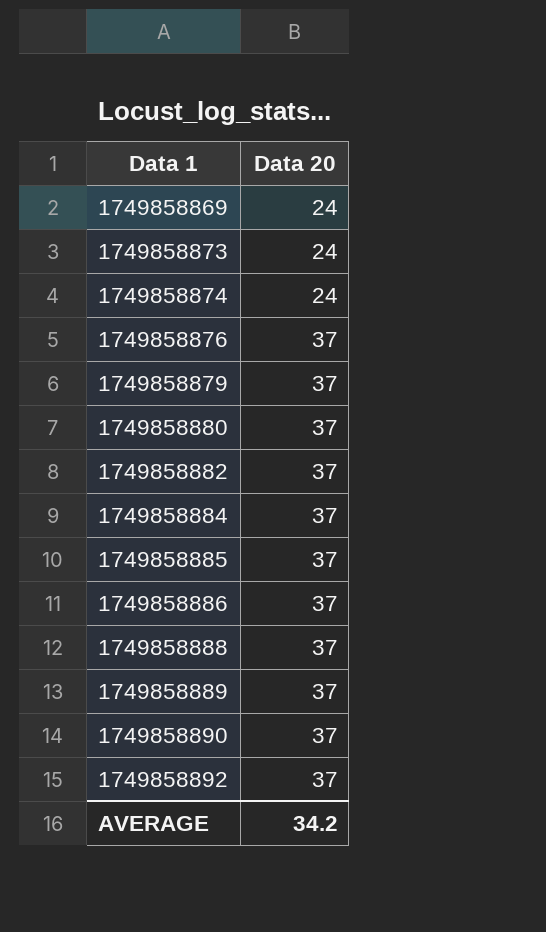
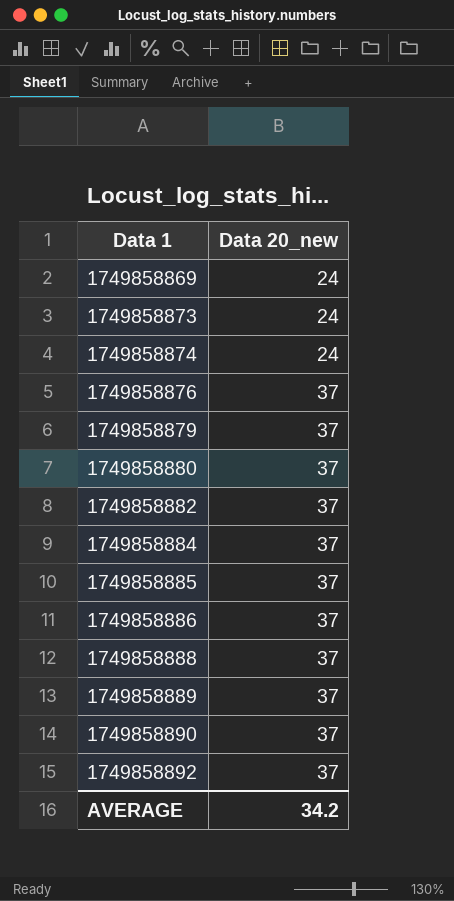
column name: Data 20 -> Data 20_new

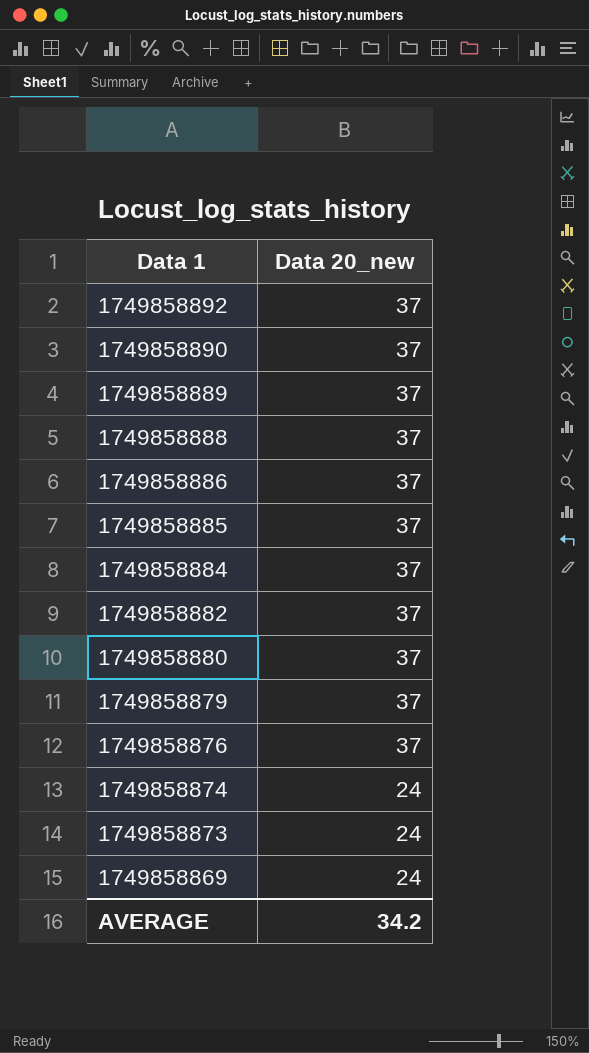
row order: Data 1 ascending -> Data 1 descending

